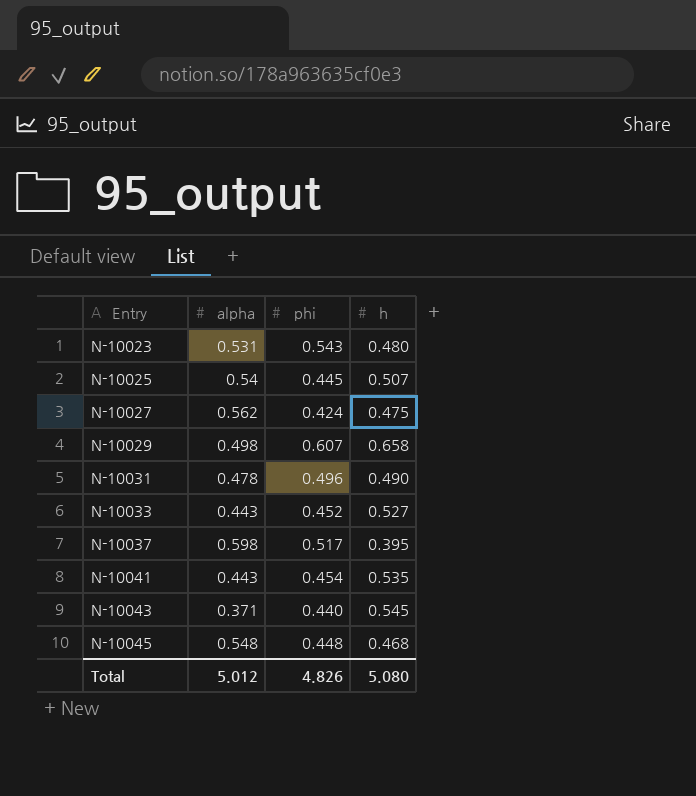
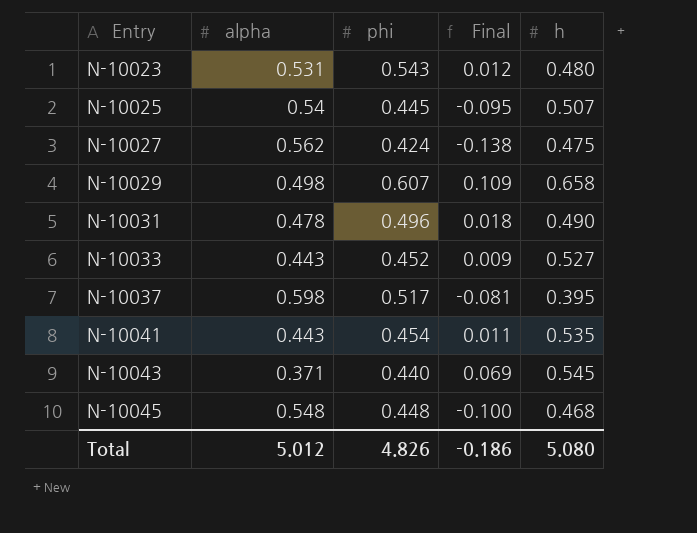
column Final | formula: none -> [phi] - [alpha]

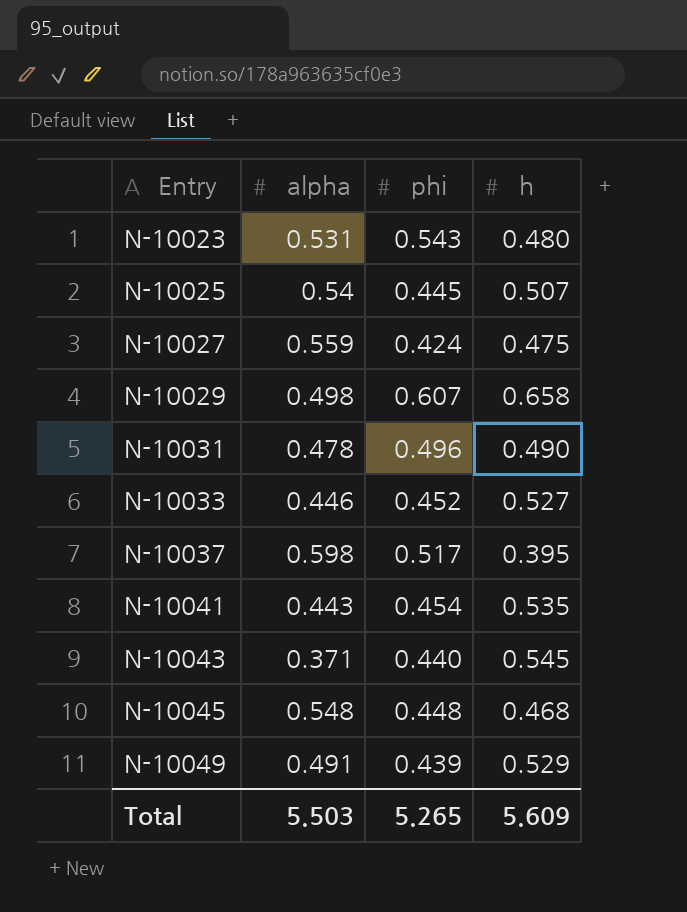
column Final | formula: [phi] - [alpha] -> none
N-10027 | alpha: 0.562 -> 0.559
N-10033 | alpha: 0.443 -> 0.446
row N-10049: none -> 0.491 | 0.439 | 0.529
Total | alpha: 5.012 -> 5.503
Total | phi: 4.826 -> 5.265
Total | h: 5.080 -> 5.609

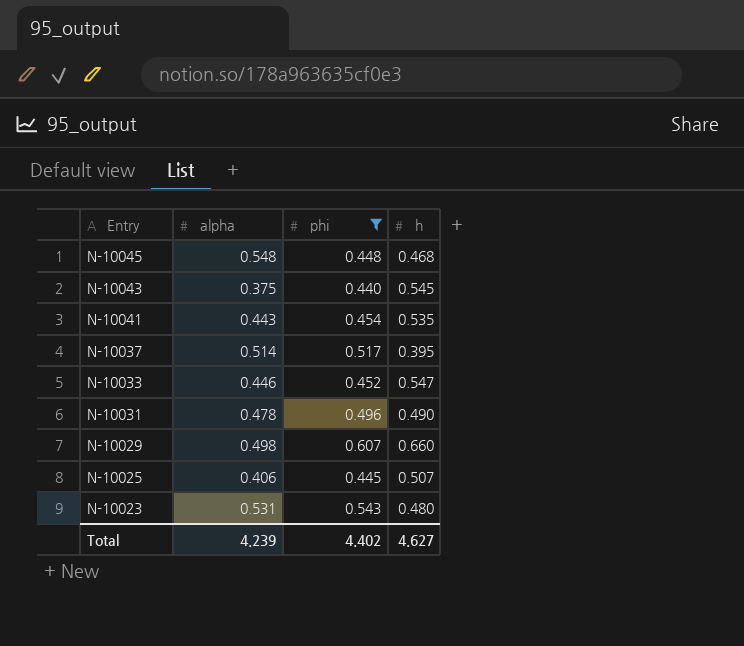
filter: none -> phi >= 0.440
row order: Entry ascending -> Entry descending
N-10043 | alpha: 0.371 -> 0.375
N-10037 | alpha: 0.598 -> 0.514
N-10033 | h: 0.527 -> 0.547
N-10029 | h: 0.658 -> 0.660
N-10025 | alpha: 0.54 -> 0.406
Total | alpha: 5.503 -> 4.239
Total | phi: 5.265 -> 4.402
Total | h: 5.609 -> 4.627

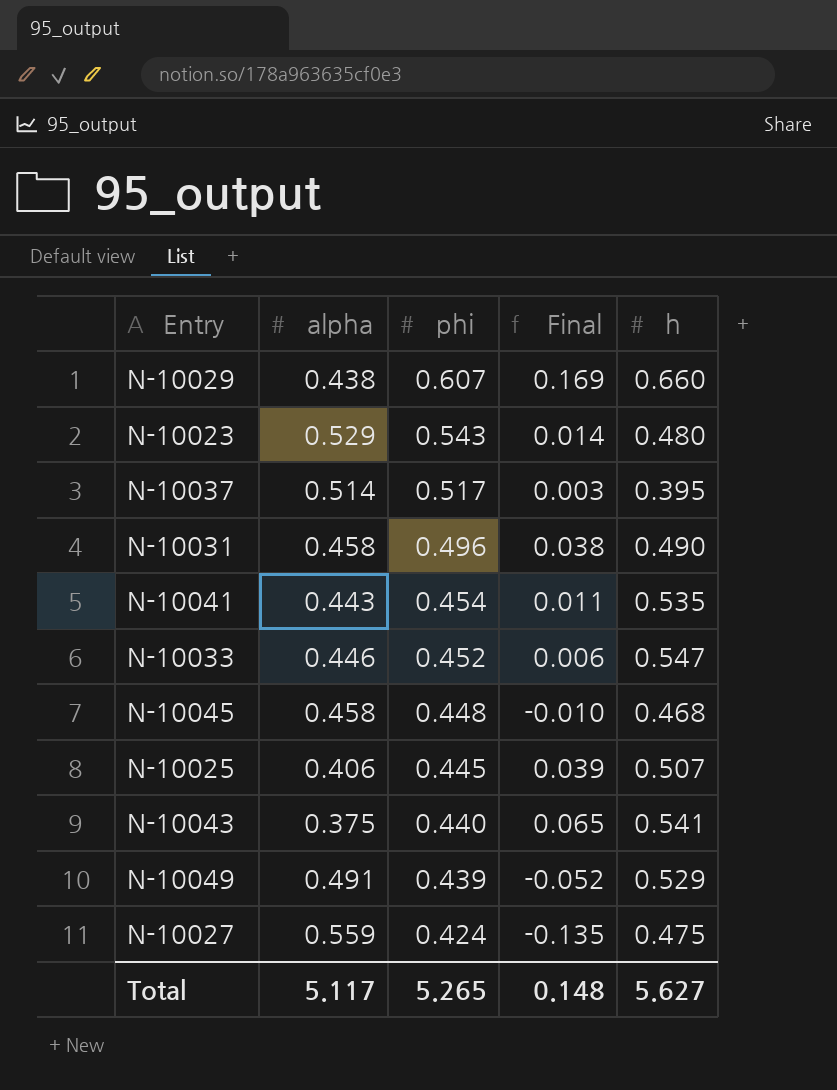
filter: phi >= 0.440 -> none
row order: Entry descending -> phi descending
column Final | formula: none -> [phi] - [alpha]
N-10029 | alpha: 0.498 -> 0.438
N-10023 | alpha: 0.531 -> 0.529
N-10031 | alpha: 0.478 -> 0.458
N-10045 | alpha: 0.548 -> 0.458
N-10043 | h: 0.545 -> 0.541
Total | alpha: 4.239 -> 5.117
Total | phi: 4.402 -> 5.265
Total | h: 4.627 -> 5.627

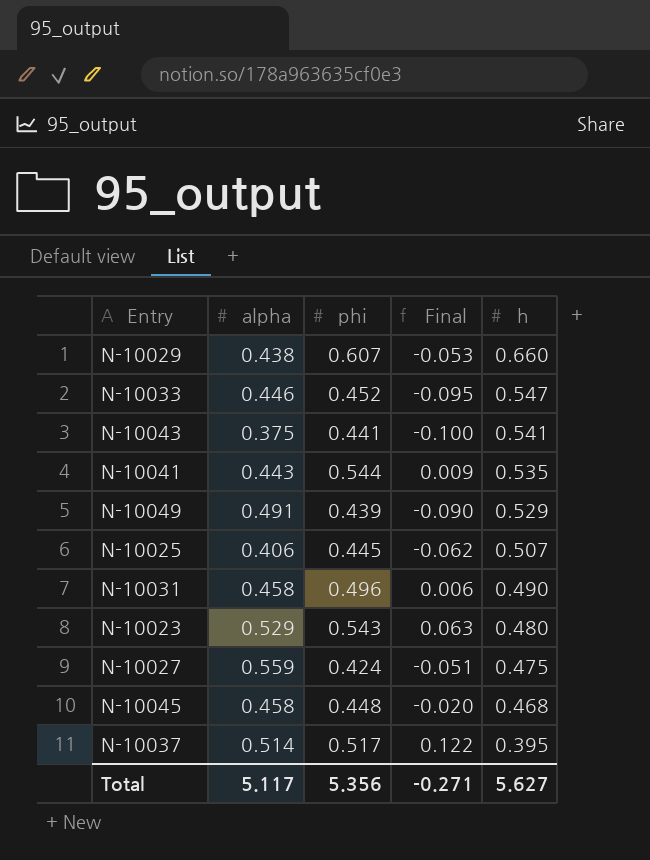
row order: phi descending -> h descending
column Final | formula: [phi] - [alpha] -> [phi] - [h]
N-10043 | phi: 0.440 -> 0.441
N-10041 | phi: 0.454 -> 0.544
Total | phi: 5.265 -> 5.356
Total | Final: 0.148 -> -0.271

